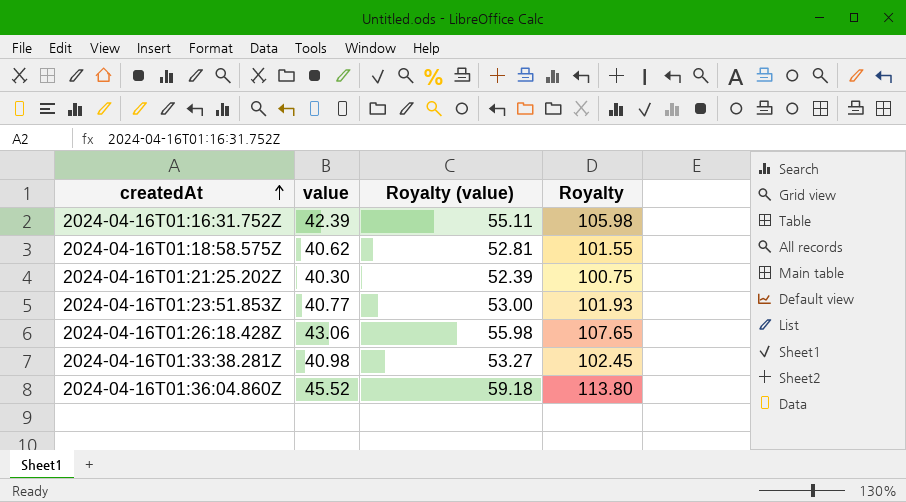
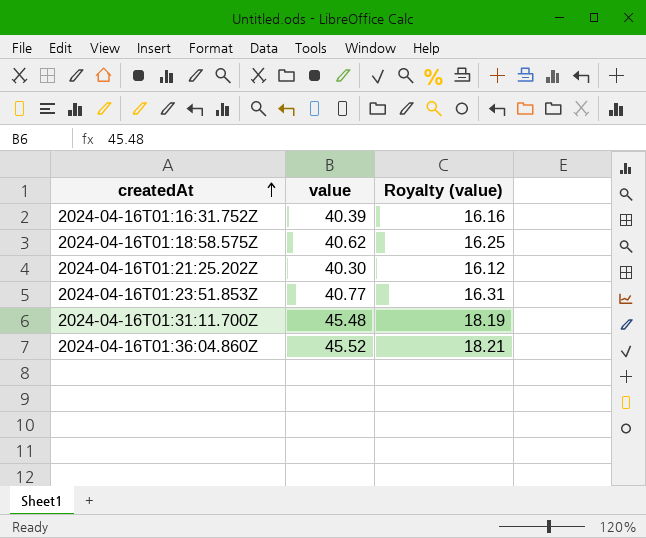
column Royalty | formula: [value] * 2.5 -> none
column Royalty (value) | formula: [value] * 1.3 -> [value] * 0.4
row 2024-04-16T01:26:18.428Z: 43.06 | 55.98 | 107.65 -> none
row 2024-04-16T01:33:38.281Z: 40.98 | 53.27 | 102.45 -> none
2024-04-16T01:16:31.752Z | value: 42.39 -> 40.39
row 2024-04-16T01:31:11.700Z: none -> 45.48 | 18.19

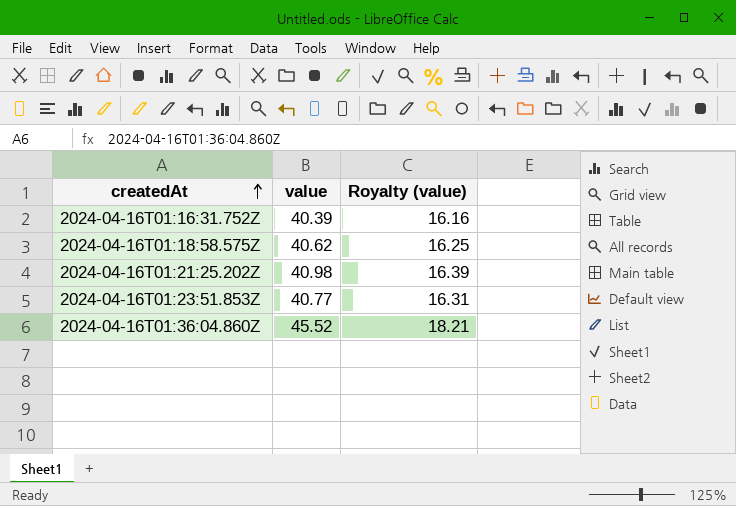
row 2024-04-16T01:31:11.700Z: 45.48 | 18.19 -> none
2024-04-16T01:21:25.202Z | value: 40.30 -> 40.98
2024-04-16T01:21:25.202Z | Royalty (value): 16.12 -> 16.39

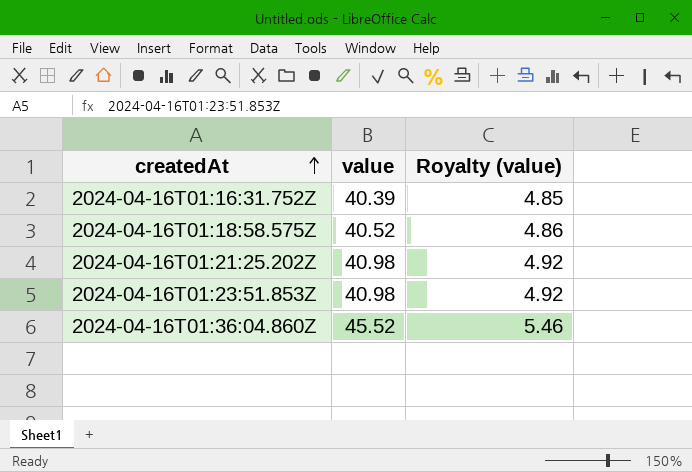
column Royalty (value) | formula: [value] * 0.4 -> [value] * 0.12
2024-04-16T01:18:58.575Z | value: 40.62 -> 40.52
2024-04-16T01:23:51.853Z | value: 40.77 -> 40.98

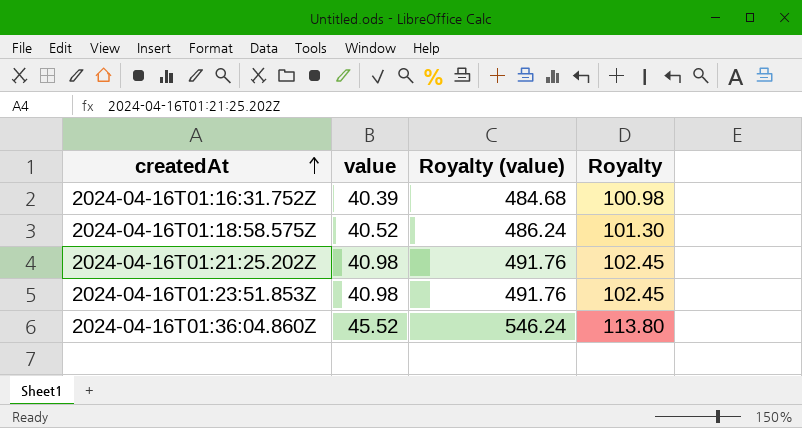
column Royalty (value) | formula: [value] * 0.12 -> [value] * 12
column Royalty | formula: none -> [value] * 2.5

